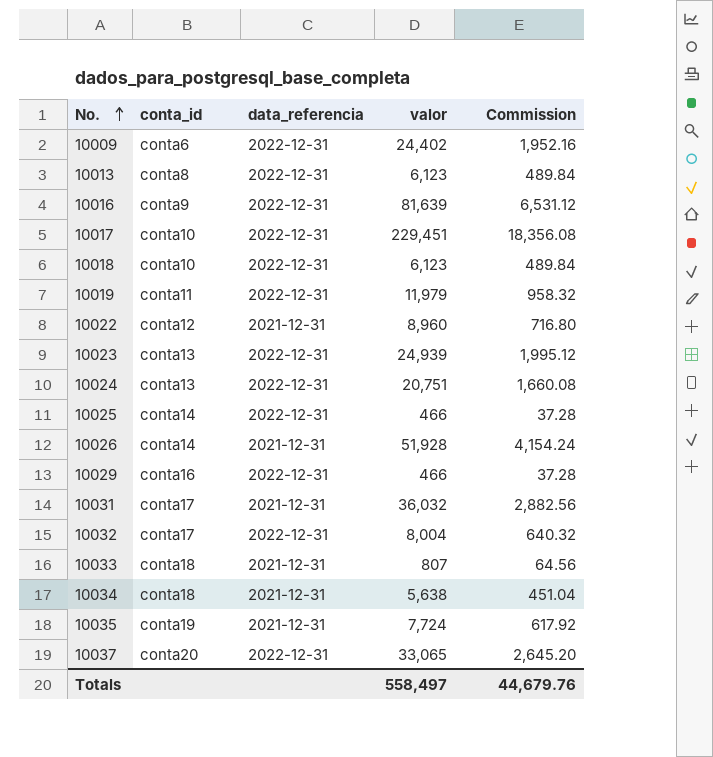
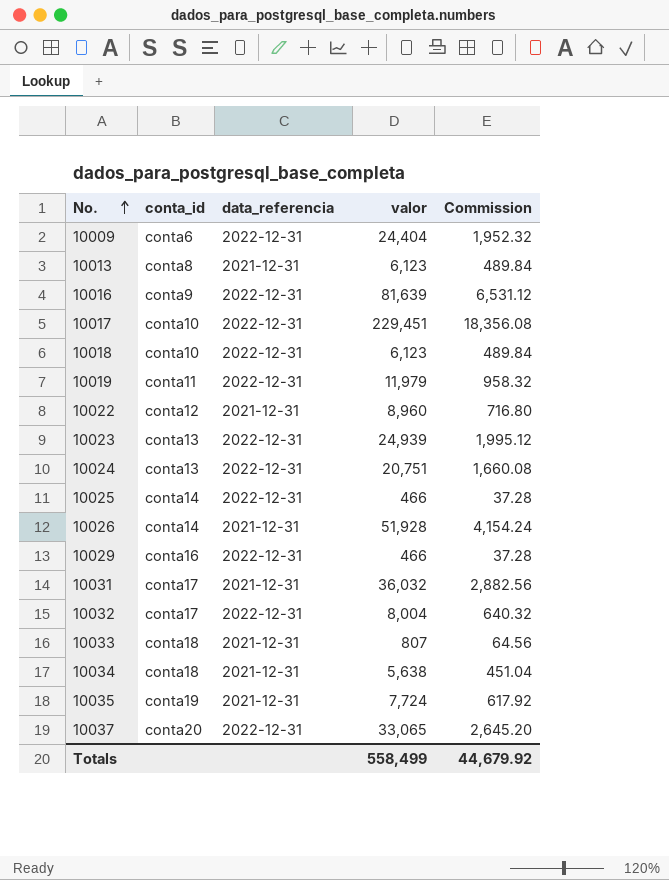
10009 | valor: 24,402 -> 24,404
10009 | Commission: 1,952.16 -> 1,952.32
10013 | data_referencia: 2022-12-31 -> 2021-12-31
Totals | valor: 558,497 -> 558,499
Totals | Commission: 44,679.76 -> 44,679.92

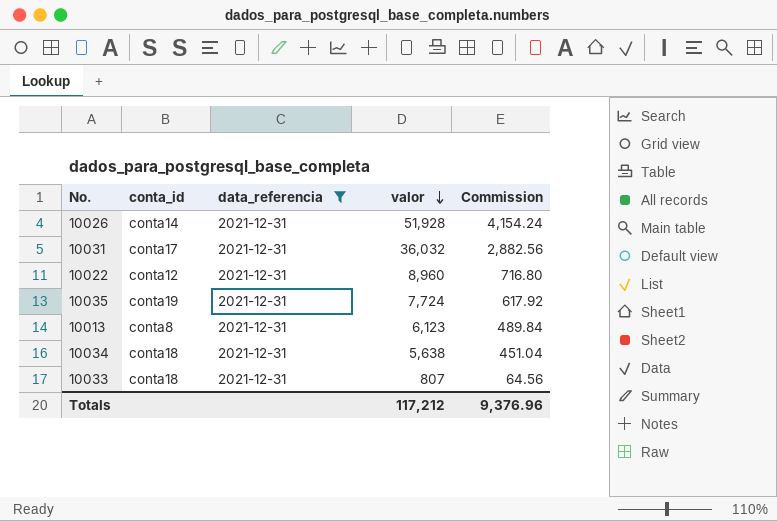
filter: none -> data_referencia = 2021-12-31
row order: No. ascending -> valor descending
Totals | valor: 558,499 -> 117,212
Totals | Commission: 44,679.92 -> 9,376.96

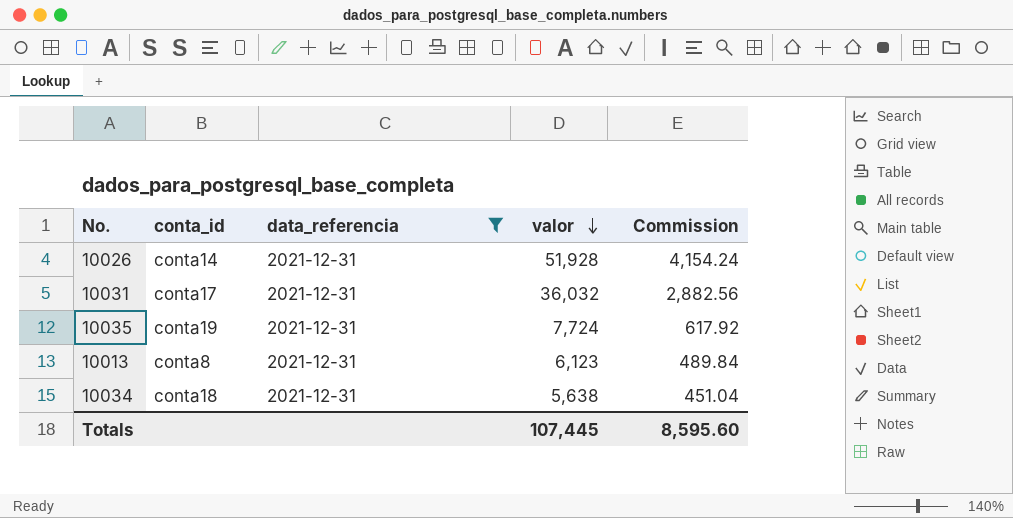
row 10022: conta12 | 2021-12-31 | 8,960 | 716.80 -> none
row 10033: conta18 | 2021-12-31 | 807 | 64.56 -> none
Totals | valor: 117,212 -> 107,445
Totals | Commission: 9,376.96 -> 8,595.60

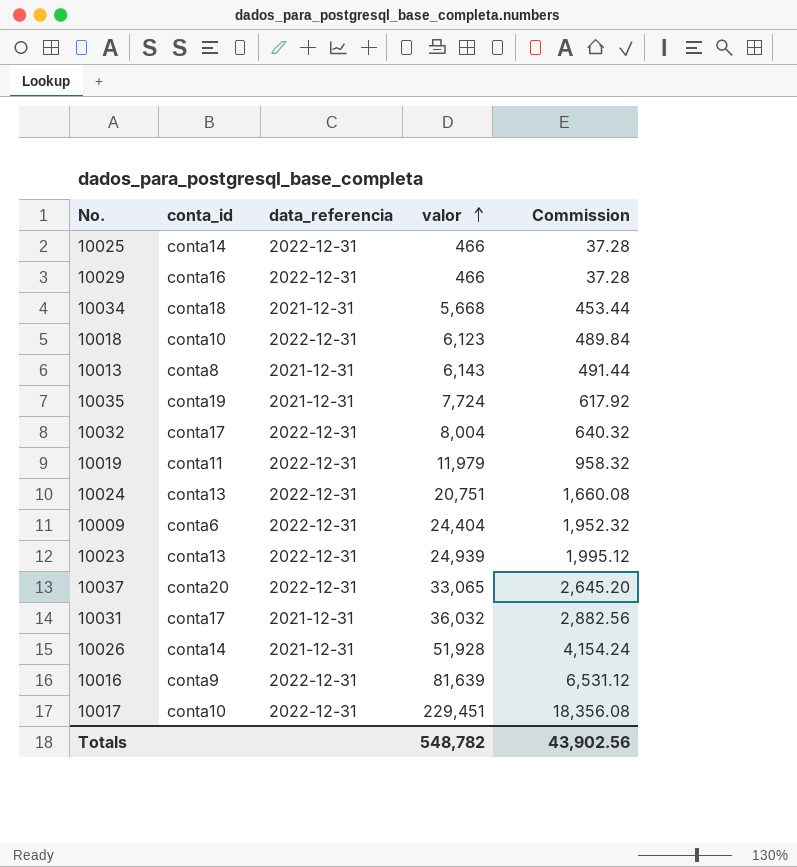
filter: data_referencia = 2021-12-31 -> none
row order: valor descending -> valor ascending
10034 | valor: 5,638 -> 5,668
10034 | Commission: 451.04 -> 453.44
10013 | valor: 6,123 -> 6,143
10013 | Commission: 489.84 -> 491.44
Totals | valor: 107,445 -> 548,782
Totals | Commission: 8,595.60 -> 43,902.56

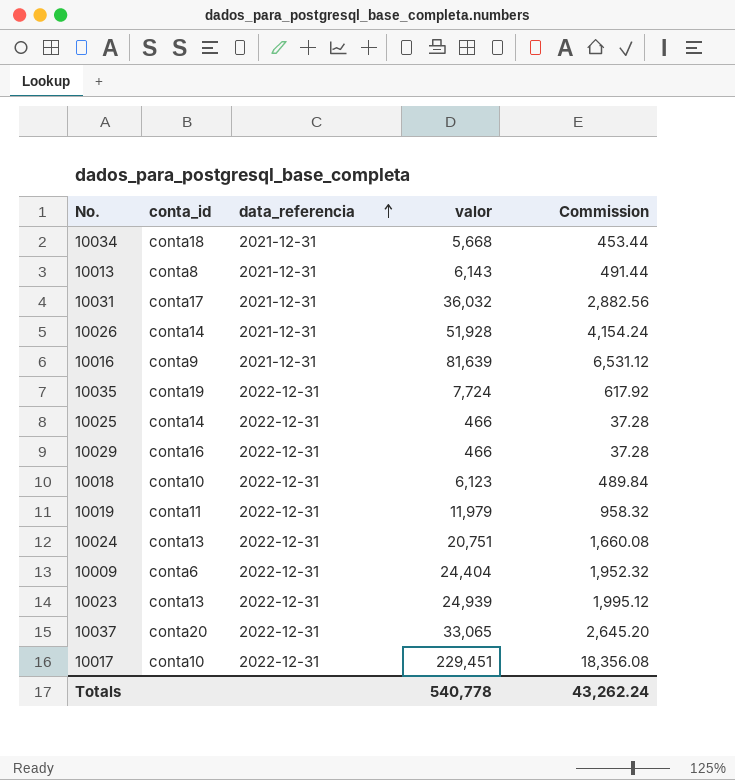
row order: valor ascending -> data_referencia ascending
row 10032: conta17 | 2022-12-31 | 8,004 | 640.32 -> none
10016 | data_referencia: 2022-12-31 -> 2021-12-31
10035 | data_referencia: 2021-12-31 -> 2022-12-31
Totals | valor: 548,782 -> 540,778
Totals | Commission: 43,902.56 -> 43,262.24

